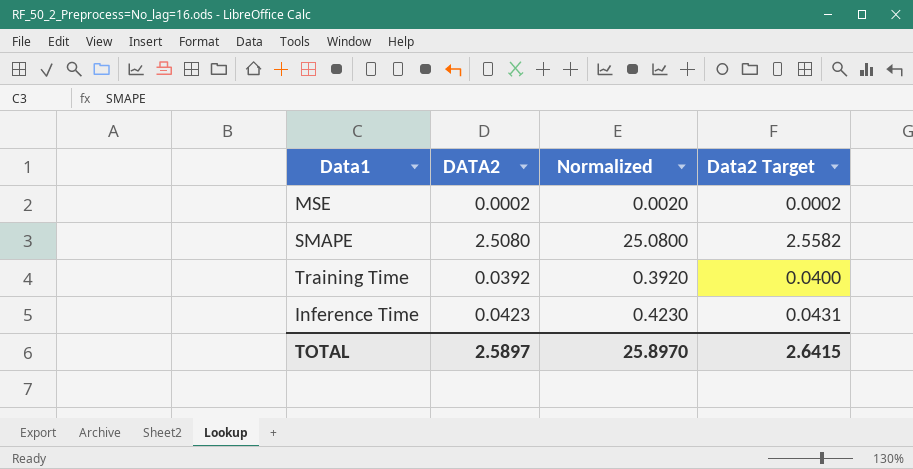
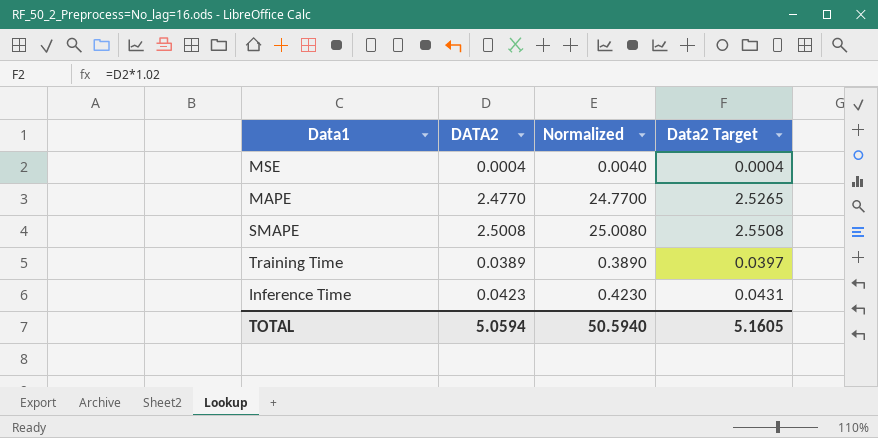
MSE | DATA2: 0.0002 -> 0.0004
MSE | Normalized: 0.0020 -> 0.0040
MSE | Data2 Target: 0.0002 -> 0.0004
row MAPE: none -> 2.4770 | 24.7700 | 2.5265
SMAPE | DATA2: 2.5080 -> 2.5008
SMAPE | Normalized: 25.0800 -> 25.0080
SMAPE | Data2 Target: 2.5582 -> 2.5508
Training Time | DATA2: 0.0392 -> 0.0389
Training Time | Normalized: 0.3920 -> 0.3890
Training Time | Data2 Target: 0.0400 -> 0.0397
TOTAL | DATA2: 2.5897 -> 5.0594
TOTAL | Normalized: 25.8970 -> 50.5940
TOTAL | Data2 Target: 2.6415 -> 5.1605

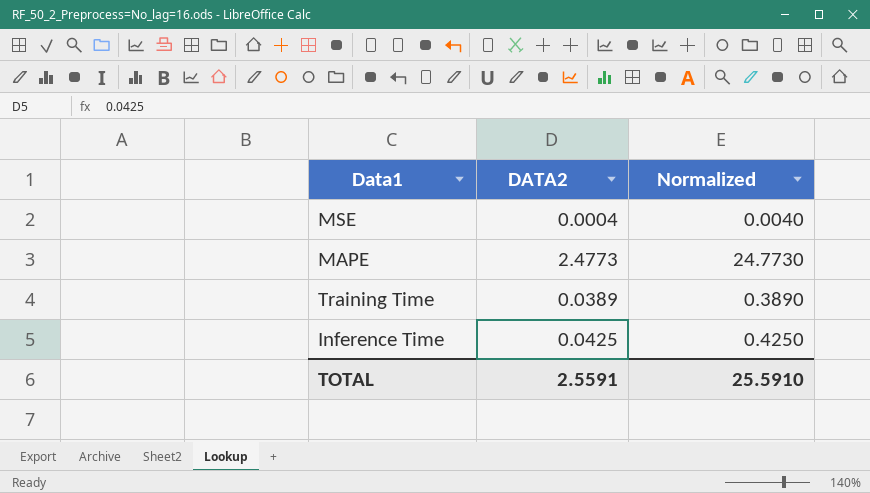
column Data2 Target | formula: [DATA2] * 1.02 -> none
row SMAPE: 2.5008 | 25.0080 | 2.5508 -> none
MAPE | DATA2: 2.4770 -> 2.4773
MAPE | Normalized: 24.7700 -> 24.7730
Inference Time | DATA2: 0.0423 -> 0.0425
Inference Time | Normalized: 0.4230 -> 0.4250
TOTAL | DATA2: 5.0594 -> 2.5591
TOTAL | Normalized: 50.5940 -> 25.5910

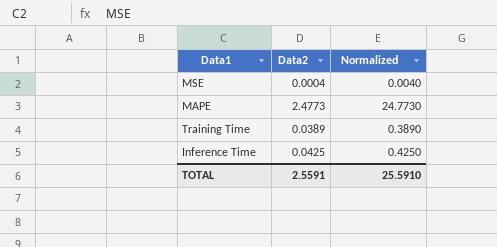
column name: DATA2 -> Data2

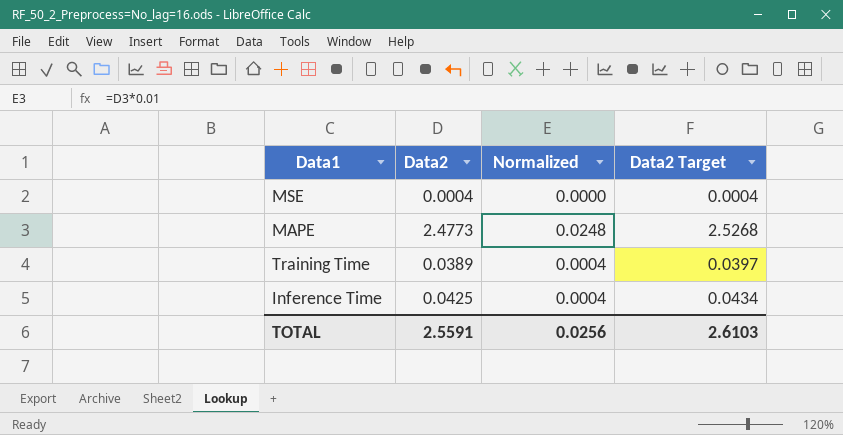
column Normalized | formula: [Data2] * 10 -> [Data2] * 0.01
column Data2 Target | formula: none -> [Data2] * 1.02
TOTAL | Normalized: 25.5910 -> 0.0256

